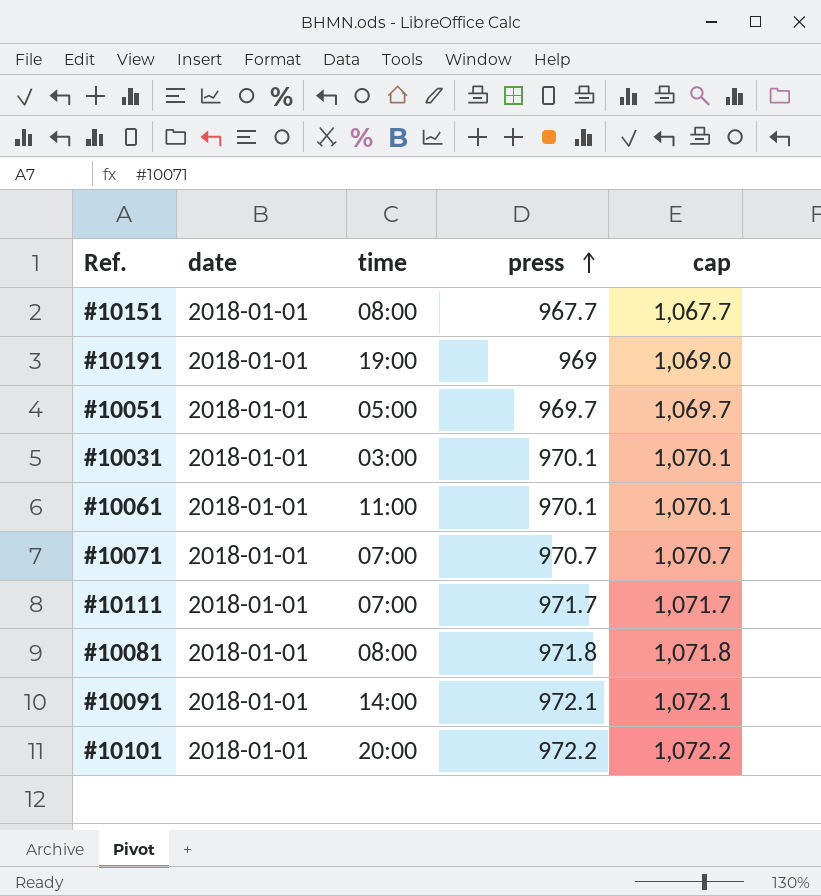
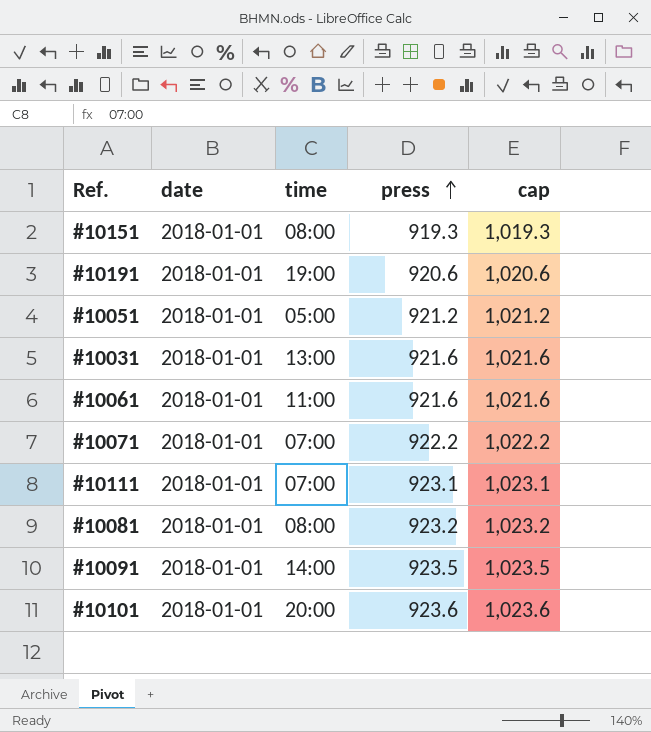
#10151 | press: 967.7 -> 919.3
#10151 | cap: 1,067.7 -> 1,019.3
#10191 | press: 969 -> 920.6
#10191 | cap: 1,069.0 -> 1,020.6
#10051 | press: 969.7 -> 921.2
#10051 | cap: 1,069.7 -> 1,021.2
#10031 | time: 03:00 -> 13:00
#10031 | press: 970.1 -> 921.6
#10031 | cap: 1,070.1 -> 1,021.6
#10061 | press: 970.1 -> 921.6
#10061 | cap: 1,070.1 -> 1,021.6
#10071 | press: 970.7 -> 922.2
#10071 | cap: 1,070.7 -> 1,022.2
#10111 | press: 971.7 -> 923.1
#10111 | cap: 1,071.7 -> 1,023.1
#10081 | press: 971.8 -> 923.2
#10081 | cap: 1,071.8 -> 1,023.2
#10091 | press: 972.1 -> 923.5
#10091 | cap: 1,072.1 -> 1,023.5
#10101 | press: 972.2 -> 923.6
#10101 | cap: 1,072.2 -> 1,023.6

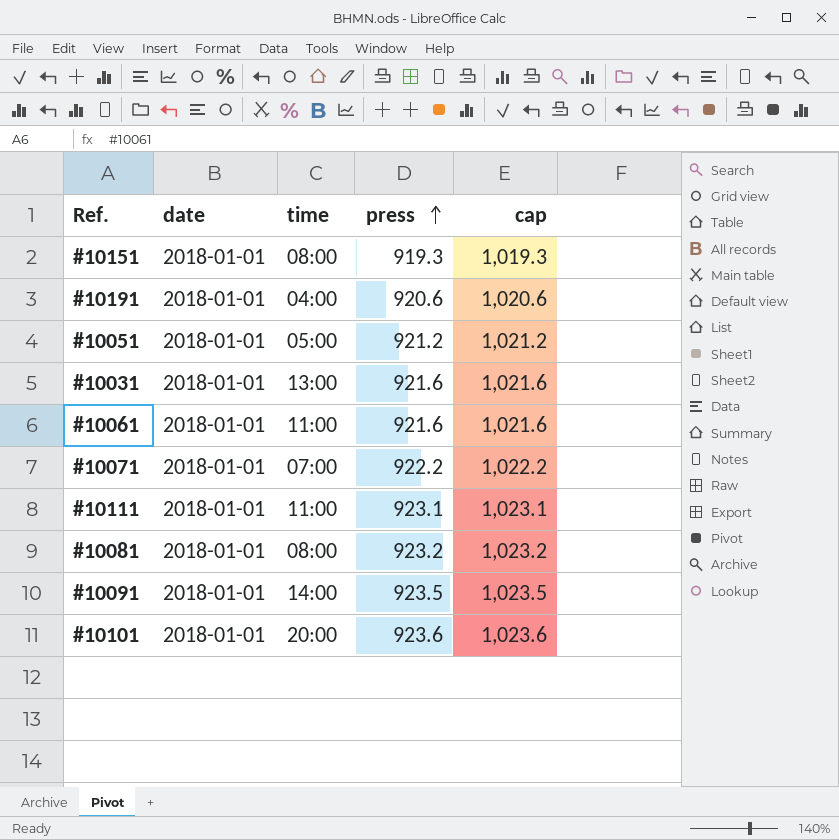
#10191 | time: 19:00 -> 04:00
#10111 | time: 07:00 -> 11:00

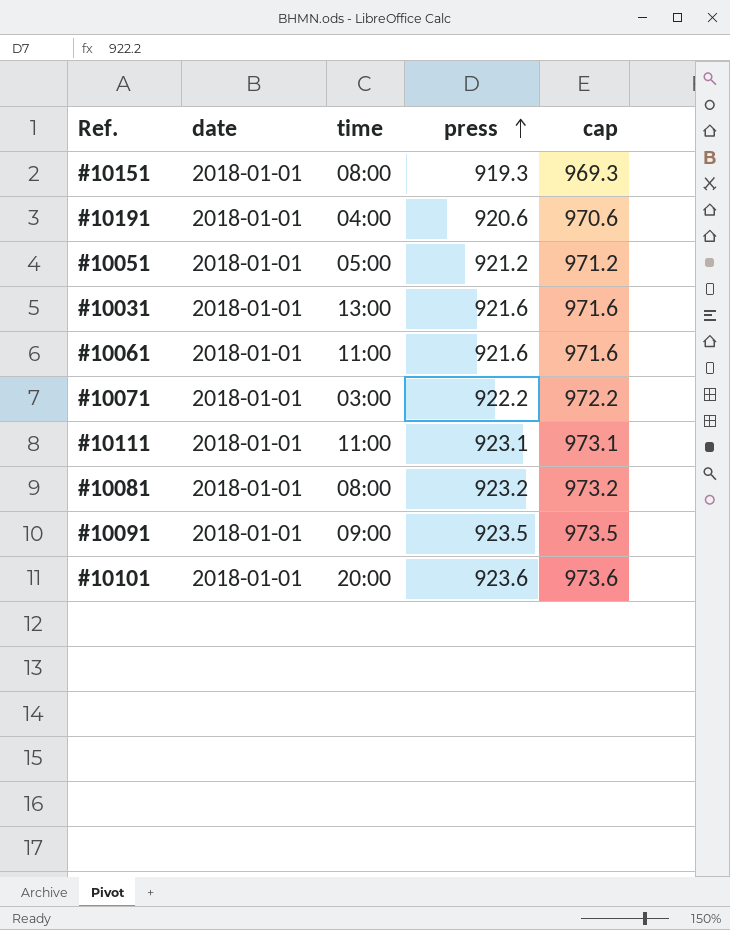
column cap | formula: [press] + 100 -> [press] + 50
#10071 | time: 07:00 -> 03:00
#10091 | time: 14:00 -> 09:00

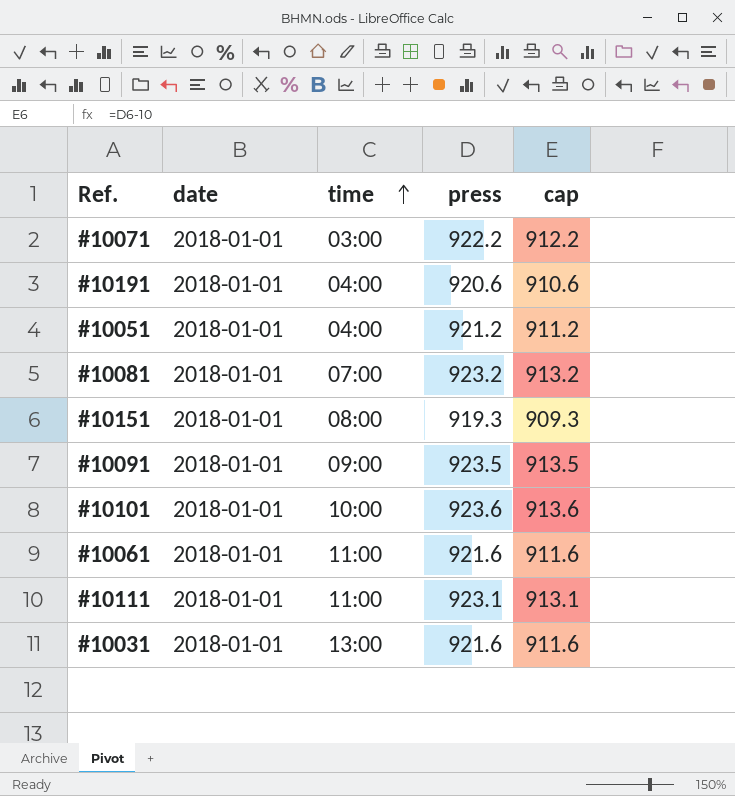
row order: press ascending -> time ascending
column cap | formula: [press] + 50 -> [press] - 10
#10051 | time: 05:00 -> 04:00
#10081 | time: 08:00 -> 07:00
#10101 | time: 20:00 -> 10:00

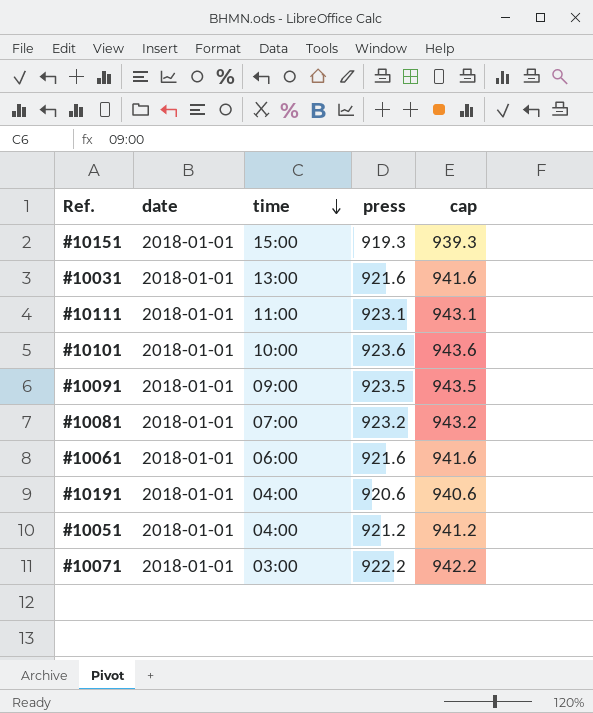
row order: time ascending -> time descending
column cap | formula: [press] - 10 -> [press] + 20
#10151 | time: 08:00 -> 15:00
#10061 | time: 11:00 -> 06:00

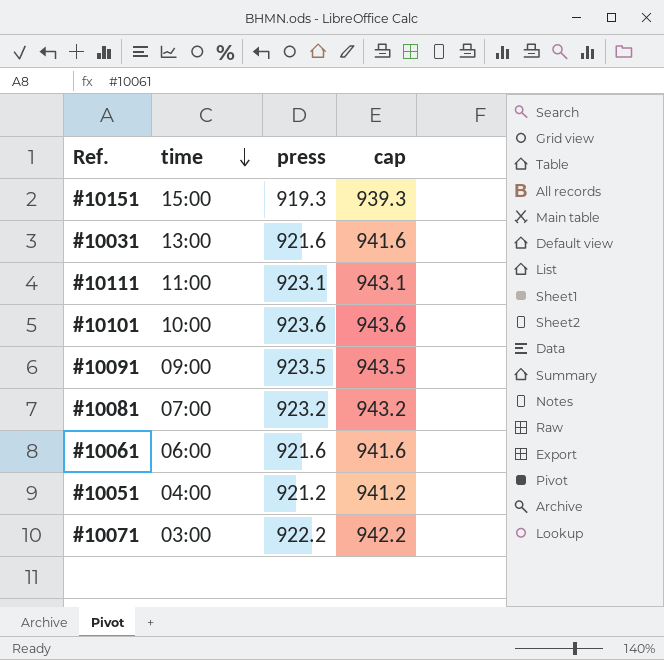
column date | position: 2 -> none
row #10191: 2018-01-01 | 04:00 | 920.6 | 940.6 -> none

